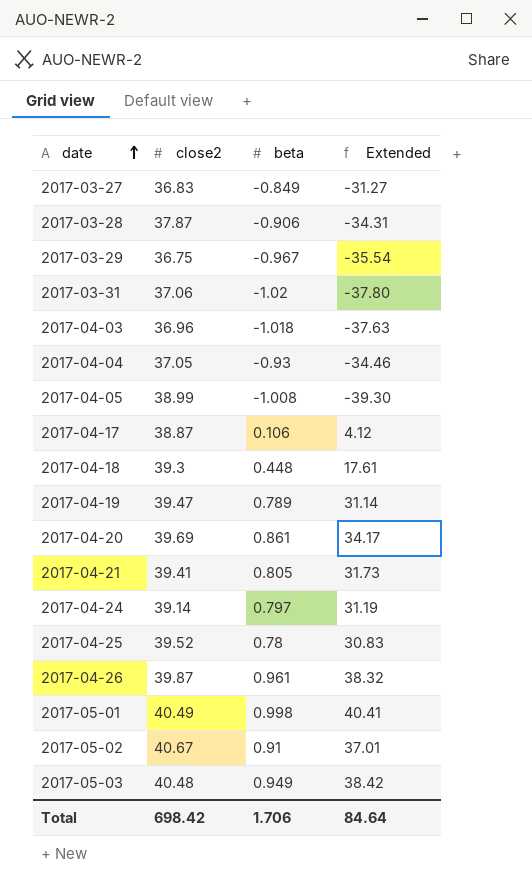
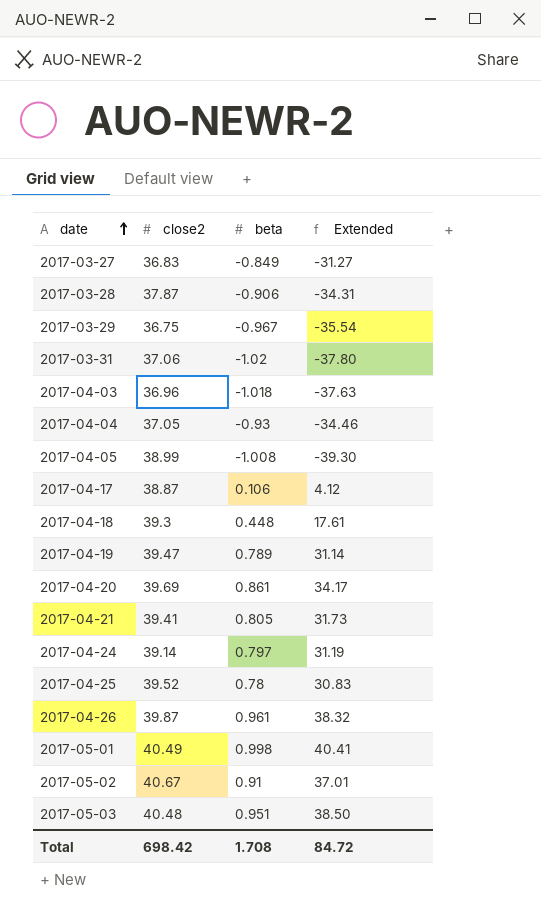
2017-05-03 | beta: 0.949 -> 0.951
2017-05-03 | Extended: 38.42 -> 38.50
Total | beta: 1.706 -> 1.708
Total | Extended: 84.64 -> 84.72

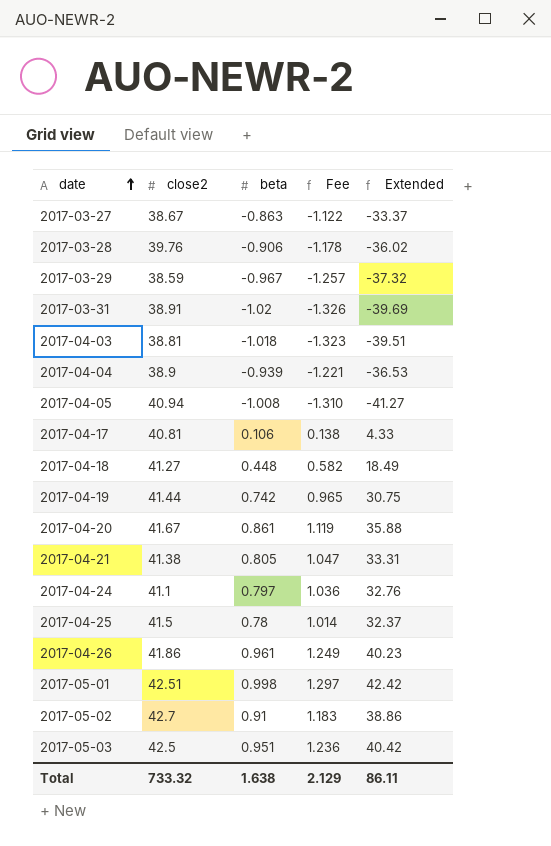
column Fee | formula: none -> [beta] * 1.3
2017-03-27 | close2: 36.83 -> 38.67
2017-03-27 | beta: -0.849 -> -0.863
2017-03-27 | Extended: -31.27 -> -33.37
2017-03-28 | close2: 37.87 -> 39.76
2017-03-28 | Extended: -34.31 -> -36.02
2017-03-29 | close2: 36.75 -> 38.59
2017-03-29 | Extended: -35.54 -> -37.32
2017-03-31 | close2: 37.06 -> 38.91
2017-03-31 | Extended: -37.80 -> -39.69
2017-04-03 | close2: 36.96 -> 38.81
2017-04-03 | Extended: -37.63 -> -39.51
2017-04-04 | close2: 37.05 -> 38.9
2017-04-04 | beta: -0.93 -> -0.939
2017-04-04 | Extended: -34.46 -> -36.53
2017-04-05 | close2: 38.99 -> 40.94
2017-04-05 | Extended: -39.30 -> -41.27
2017-04-17 | close2: 38.87 -> 40.81
2017-04-17 | Extended: 4.12 -> 4.33
2017-04-18 | close2: 39.3 -> 41.27
2017-04-18 | Extended: 17.61 -> 18.49
2017-04-19 | close2: 39.47 -> 41.44
2017-04-19 | beta: 0.789 -> 0.742
2017-04-19 | Extended: 31.14 -> 30.75
2017-04-20 | close2: 39.69 -> 41.67
2017-04-20 | Extended: 34.17 -> 35.88
2017-04-21 | close2: 39.41 -> 41.38
2017-04-21 | Extended: 31.73 -> 33.31
2017-04-24 | close2: 39.14 -> 41.1
2017-04-24 | Extended: 31.19 -> 32.76
2017-04-25 | close2: 39.52 -> 41.5
2017-04-25 | Extended: 30.83 -> 32.37
2017-04-26 | close2: 39.87 -> 41.86
2017-04-26 | Extended: 38.32 -> 40.23
2017-05-01 | close2: 40.49 -> 42.51
2017-05-01 | Extended: 40.41 -> 42.42
2017-05-02 | close2: 40.67 -> 42.7
2017-05-02 | Extended: 37.01 -> 38.86
2017-05-03 | close2: 40.48 -> 42.5
2017-05-03 | Extended: 38.50 -> 40.42
Total | close2: 698.42 -> 733.32
Total | beta: 1.708 -> 1.638
Total | Extended: 84.72 -> 86.11

